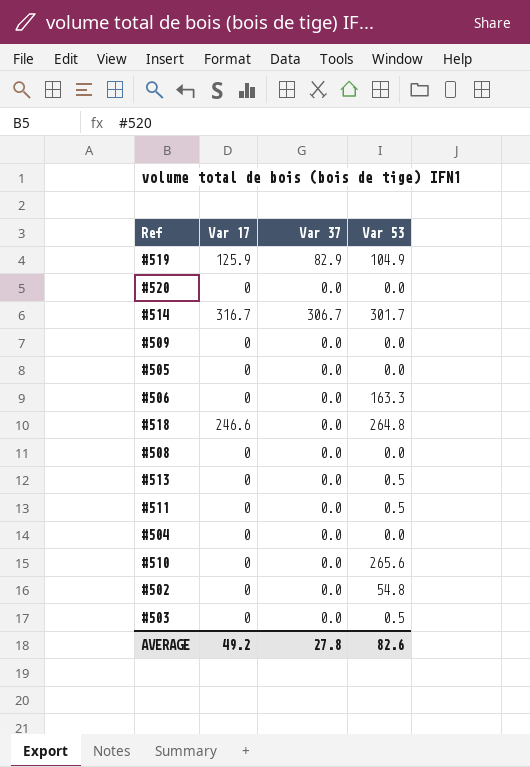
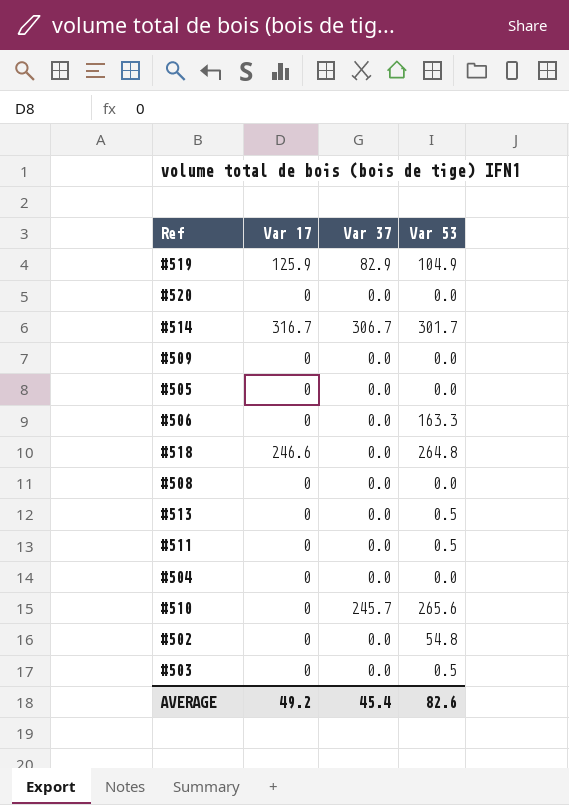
#510 | Var 37: 0.0 -> 245.7
AVERAGE | Var 37: 27.8 -> 45.4

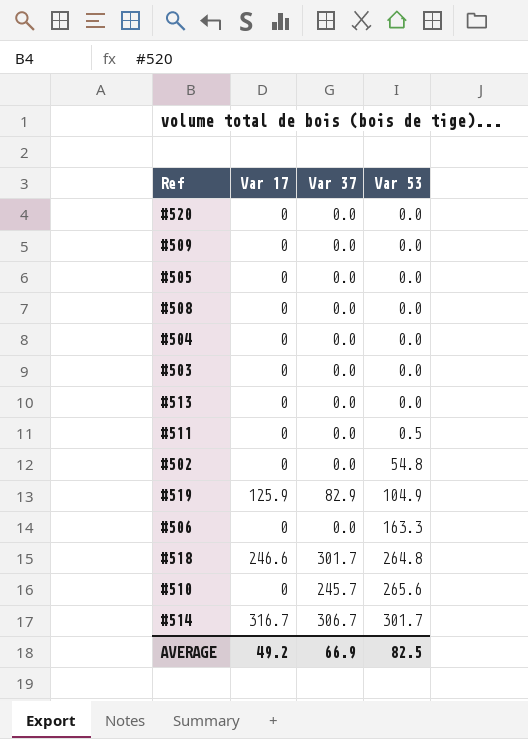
row order: none -> Var 53 ascending
#503 | Var 53: 0.5 -> 0.0
#513 | Var 53: 0.5 -> 0.0
#518 | Var 37: 0.0 -> 301.7
AVERAGE | Var 37: 45.4 -> 66.9
AVERAGE | Var 53: 82.6 -> 82.5

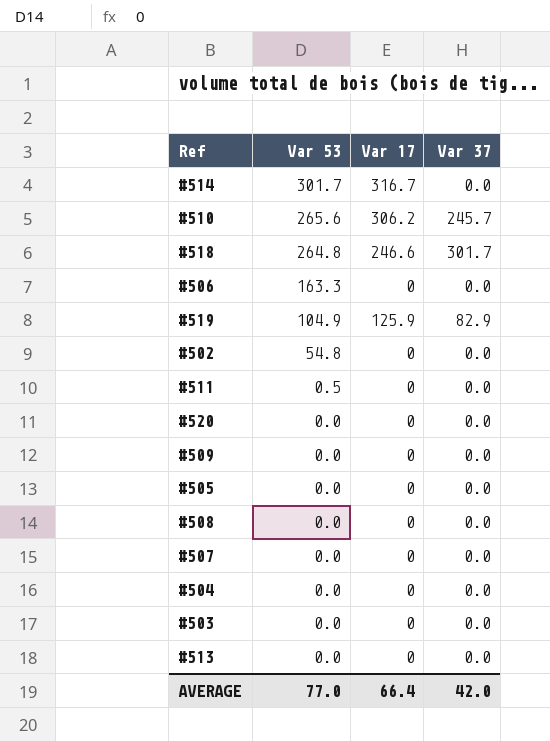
row order: Var 53 ascending -> Var 53 descending
column Var 53 | position: 4 -> 2
#514 | Var 37: 306.7 -> 0.0
#510 | Var 17: 0 -> 306.2
row #507: none -> 0.0 | 0 | 0.0
AVERAGE | Var 53: 82.5 -> 77.0
AVERAGE | Var 17: 49.2 -> 66.4
AVERAGE | Var 37: 66.9 -> 42.0

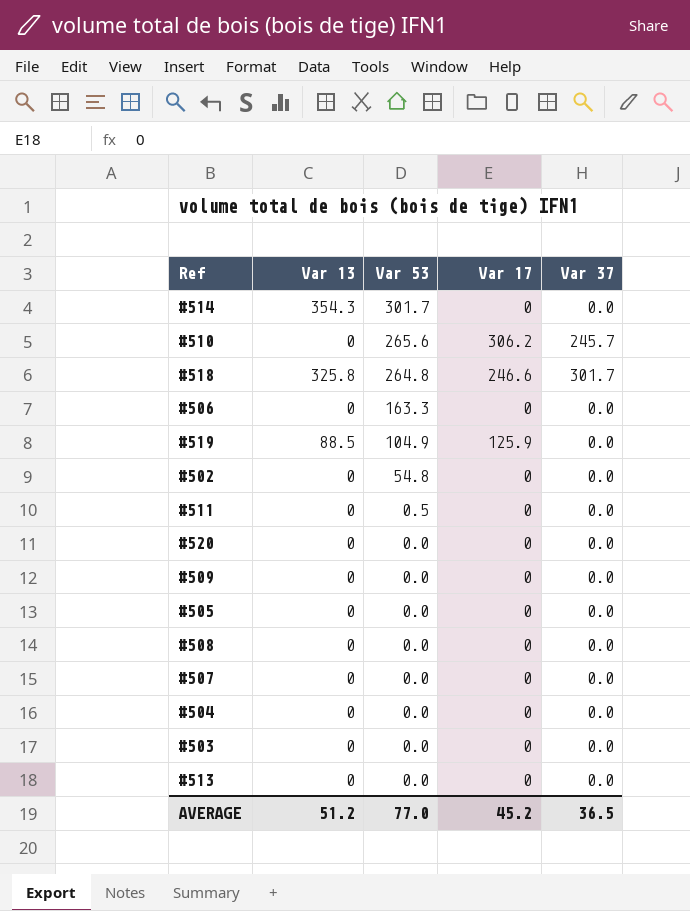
column Var 13 | position: none -> 2
#514 | Var 17: 316.7 -> 0
#519 | Var 37: 82.9 -> 0.0
AVERAGE | Var 17: 66.4 -> 45.2
AVERAGE | Var 37: 42.0 -> 36.5

